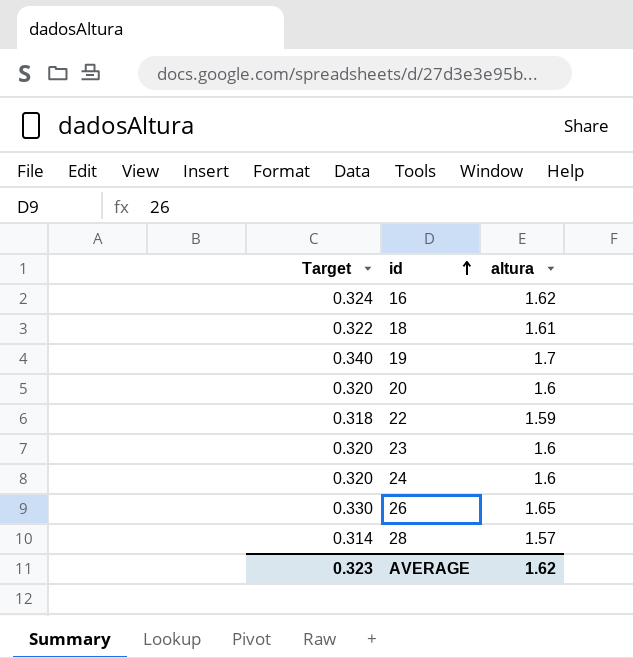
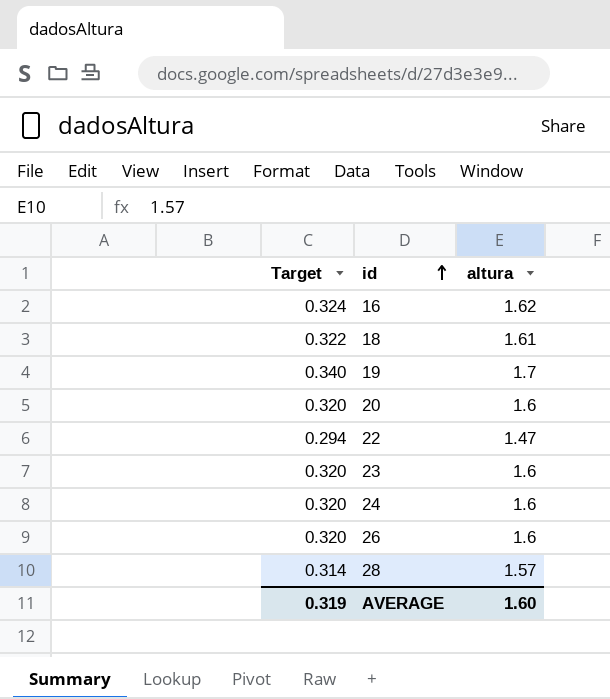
22 | Target: 0.318 -> 0.294
22 | altura: 1.59 -> 1.47
26 | Target: 0.330 -> 0.320
26 | altura: 1.65 -> 1.6
AVERAGE | Target: 0.323 -> 0.319
AVERAGE | altura: 1.62 -> 1.60

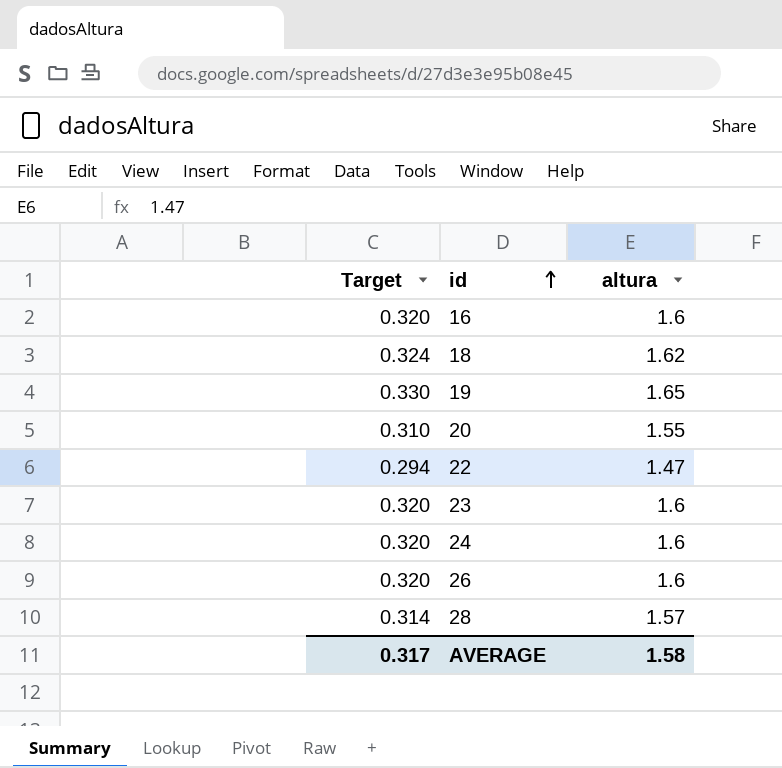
16 | Target: 0.324 -> 0.320
16 | altura: 1.62 -> 1.6
18 | Target: 0.322 -> 0.324
18 | altura: 1.61 -> 1.62
19 | Target: 0.340 -> 0.330
19 | altura: 1.7 -> 1.65
20 | Target: 0.320 -> 0.310
20 | altura: 1.6 -> 1.55
AVERAGE | Target: 0.319 -> 0.317
AVERAGE | altura: 1.60 -> 1.58

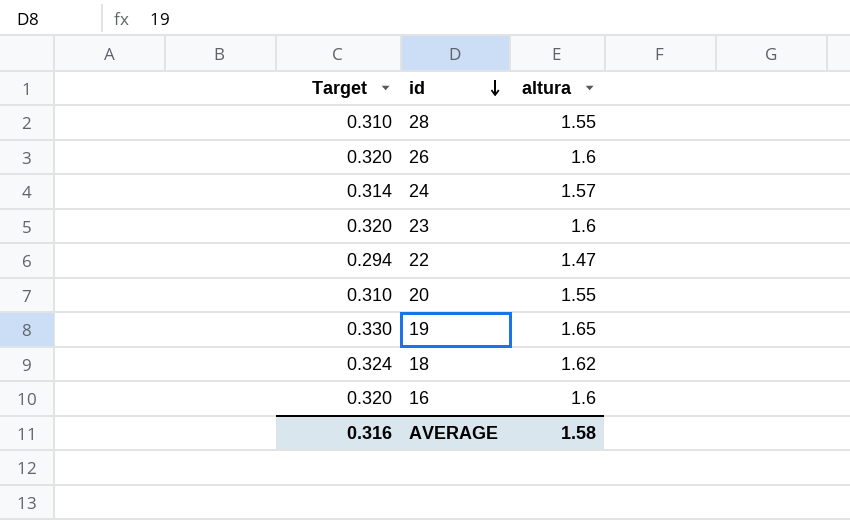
row order: id ascending -> id descending
28 | Target: 0.314 -> 0.310
28 | altura: 1.57 -> 1.55
24 | Target: 0.320 -> 0.314
24 | altura: 1.6 -> 1.57
AVERAGE | Target: 0.317 -> 0.316

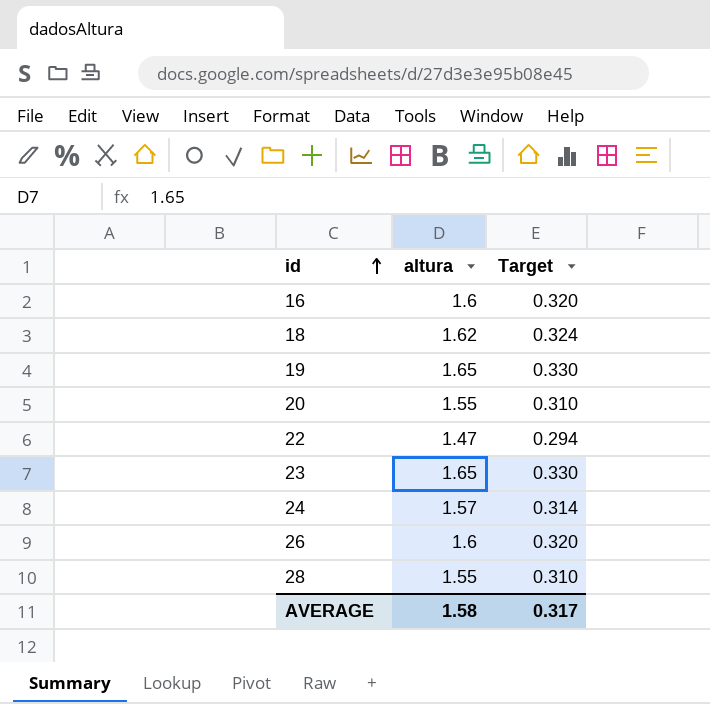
row order: id descending -> id ascending
column Target | position: 1 -> 3
23 | altura: 1.6 -> 1.65
23 | Target: 0.320 -> 0.330
AVERAGE | Target: 0.316 -> 0.317

